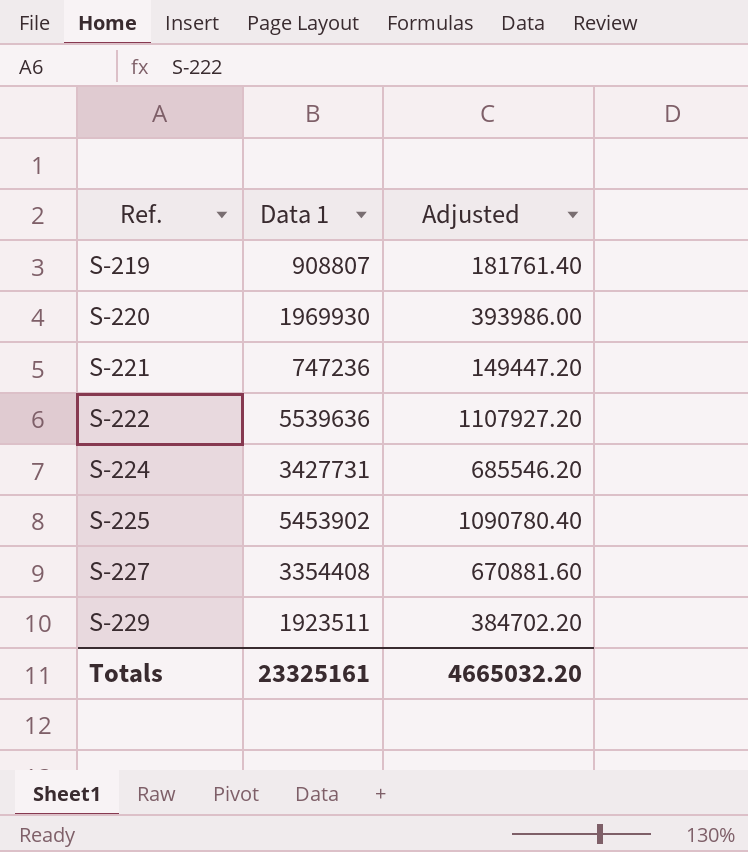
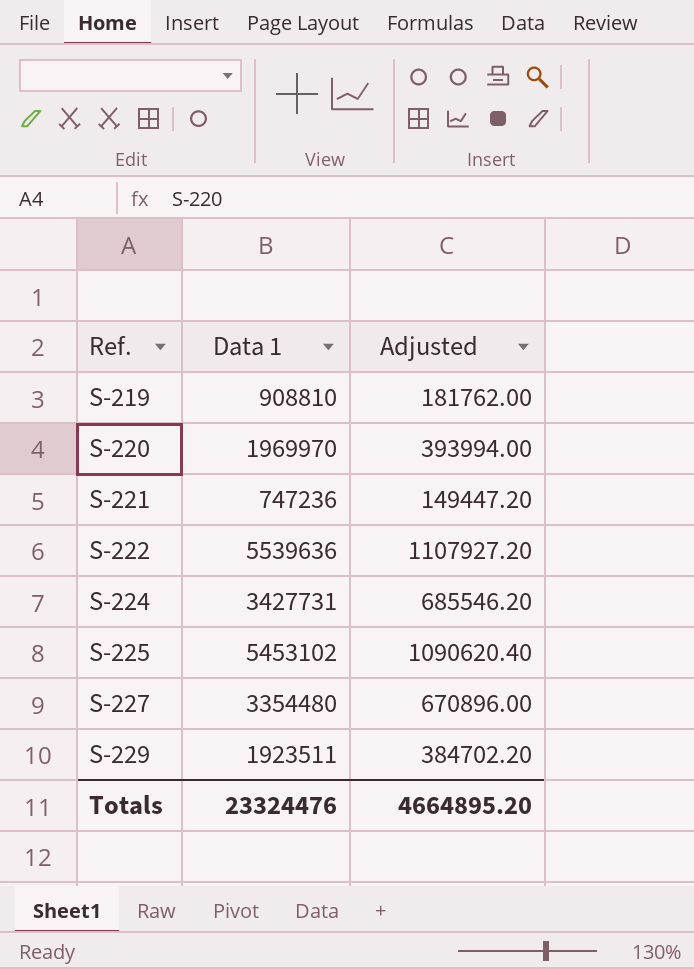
S-219 | Data 1: 908807 -> 908810
S-219 | Adjusted: 181761.40 -> 181762.00
S-220 | Data 1: 1969930 -> 1969970
S-220 | Adjusted: 393986.00 -> 393994.00
S-225 | Data 1: 5453902 -> 5453102
S-225 | Adjusted: 1090780.40 -> 1090620.40
S-227 | Data 1: 3354408 -> 3354480
S-227 | Adjusted: 670881.60 -> 670896.00
Totals | Data 1: 23325161 -> 23324476
Totals | Adjusted: 4665032.20 -> 4664895.20

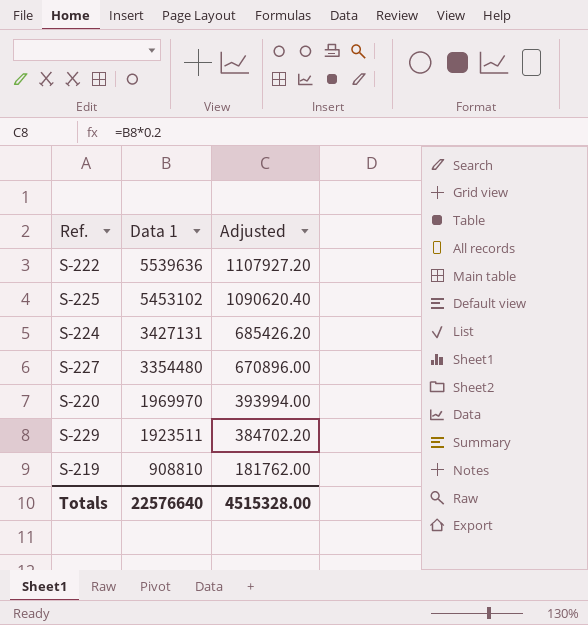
row order: Ref. ascending -> Data 1 descending
row S-221: 747236 | 149447.20 -> none
S-224 | Data 1: 3427731 -> 3427131
S-224 | Adjusted: 685546.20 -> 685426.20
Totals | Data 1: 23324476 -> 22576640
Totals | Adjusted: 4664895.20 -> 4515328.00

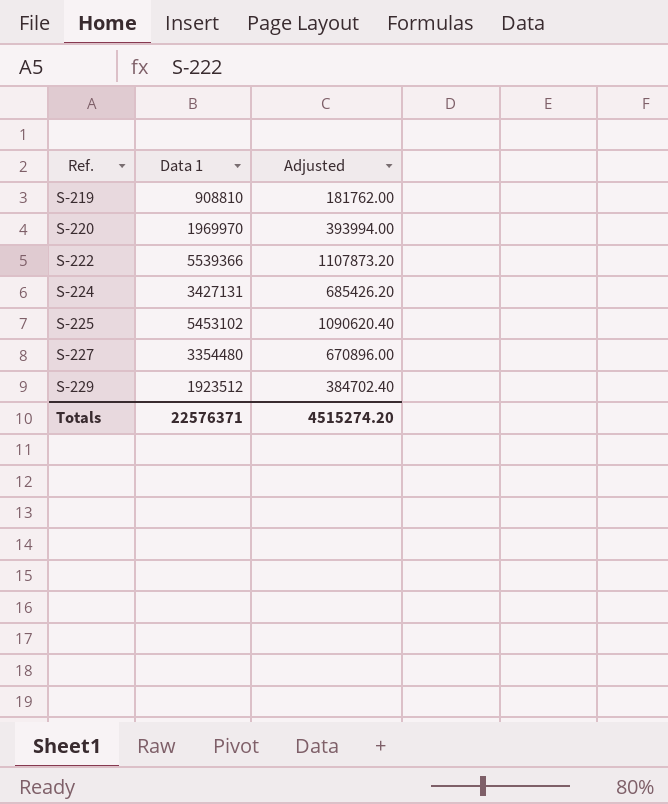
row order: Data 1 descending -> Ref. ascending
S-222 | Data 1: 5539636 -> 5539366
S-222 | Adjusted: 1107927.20 -> 1107873.20
S-229 | Data 1: 1923511 -> 1923512
S-229 | Adjusted: 384702.20 -> 384702.40
Totals | Data 1: 22576640 -> 22576371
Totals | Adjusted: 4515328.00 -> 4515274.20

